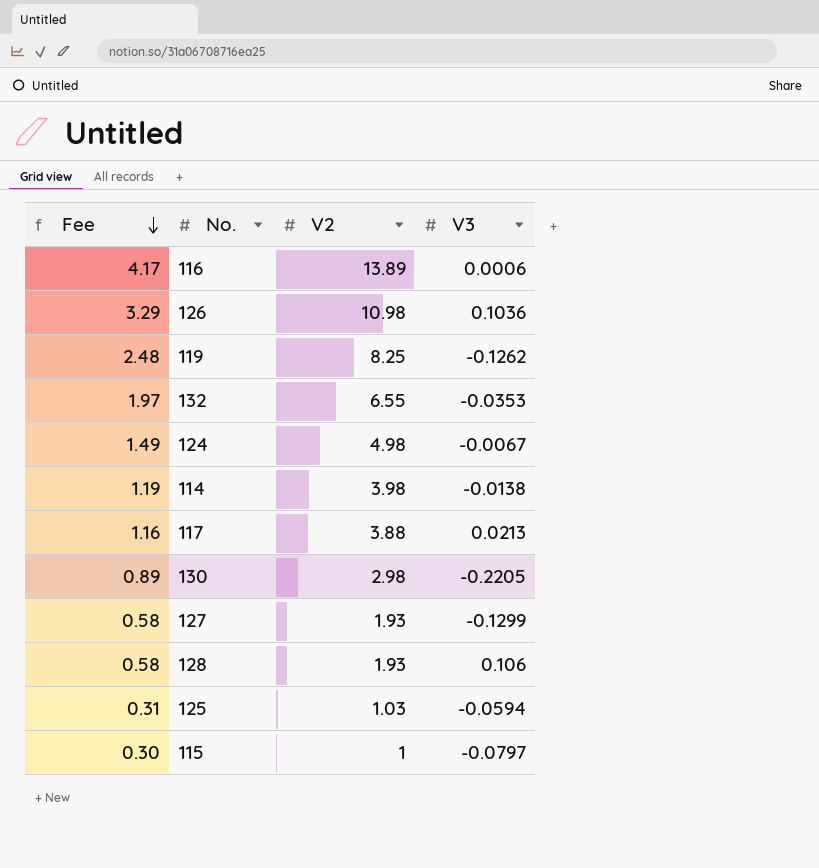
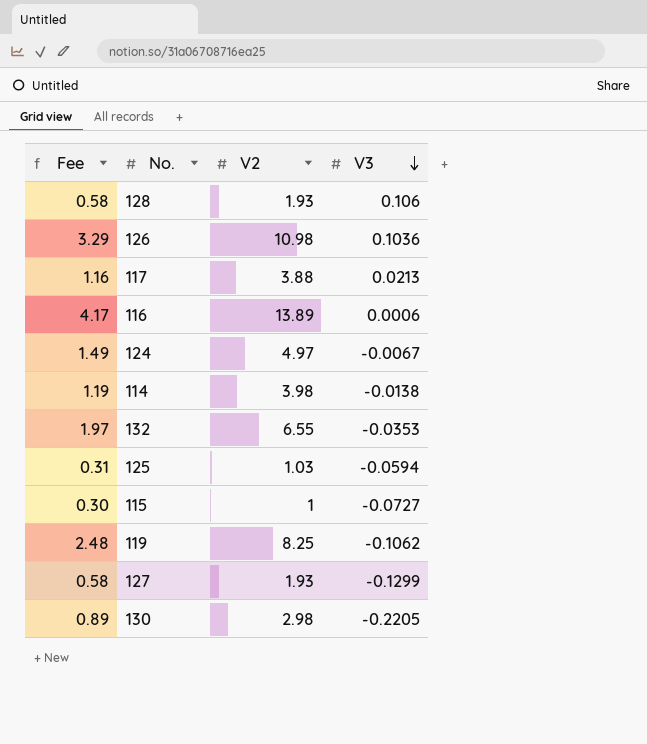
row order: Fee descending -> V3 descending
124 | V2: 4.98 -> 4.97
115 | V3: -0.0797 -> -0.0727
119 | V3: -0.1262 -> -0.1062

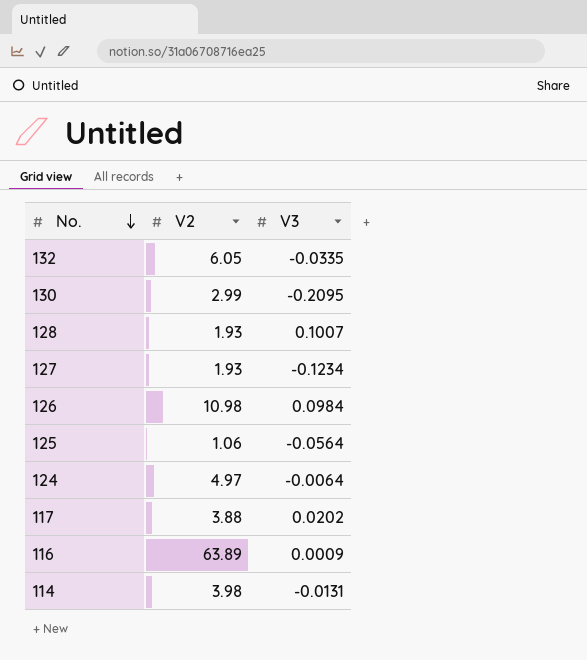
row order: V3 descending -> No. descending
column Fee | formula: [V2] * 0.3 -> none
row 115: 0.30 | 1 | -0.0727 -> none
row 119: 2.48 | 8.25 | -0.1062 -> none
132 | V2: 6.55 -> 6.05
132 | V3: -0.0353 -> -0.0335
130 | V2: 2.98 -> 2.99
130 | V3: -0.2205 -> -0.2095
128 | V3: 0.106 -> 0.1007
127 | V3: -0.1299 -> -0.1234
126 | V3: 0.1036 -> 0.0984
125 | V2: 1.03 -> 1.06
125 | V3: -0.0594 -> -0.0564
124 | V3: -0.0067 -> -0.0064
117 | V3: 0.0213 -> 0.0202
116 | V2: 13.89 -> 63.89
116 | V3: 0.0006 -> 0.0009
114 | V3: -0.0138 -> -0.0131

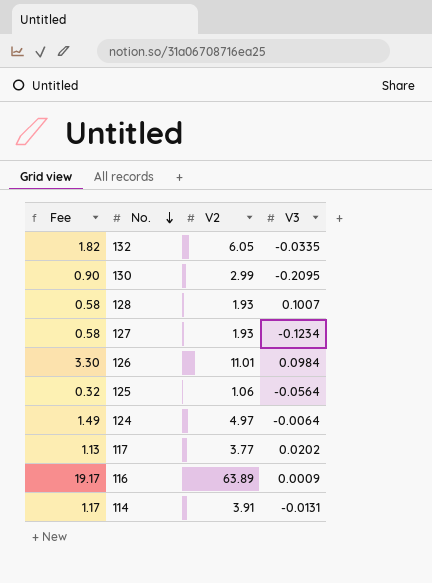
column Fee | formula: none -> [V2] * 0.3
126 | V2: 10.98 -> 11.01
117 | V2: 3.88 -> 3.77
114 | V2: 3.98 -> 3.91

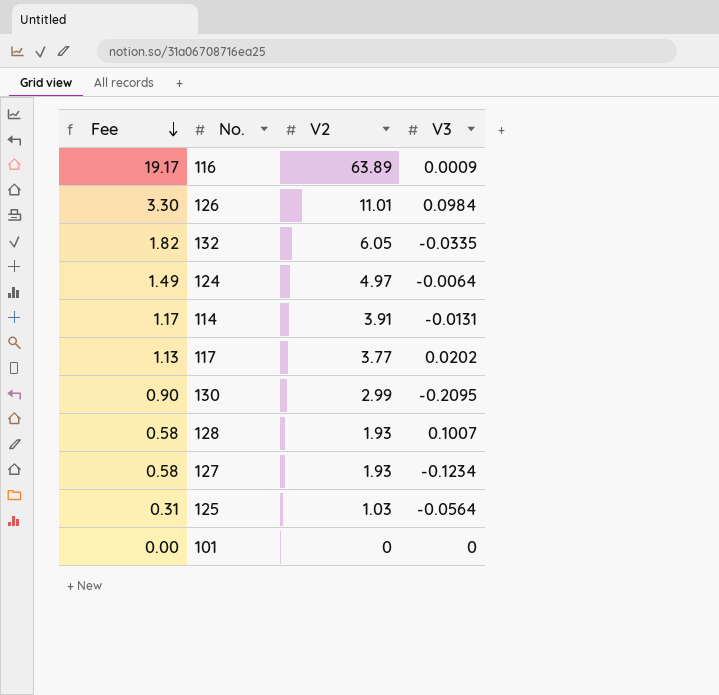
row order: No. descending -> Fee descending
125 | Fee: 0.32 -> 0.31
125 | V2: 1.06 -> 1.03
row 101: none -> 0.00 | 0 | 0

